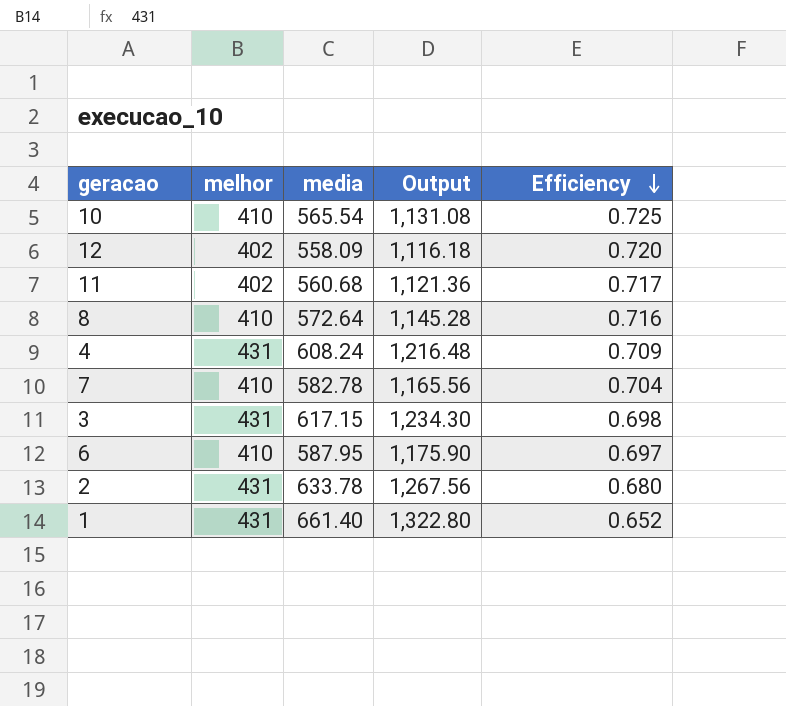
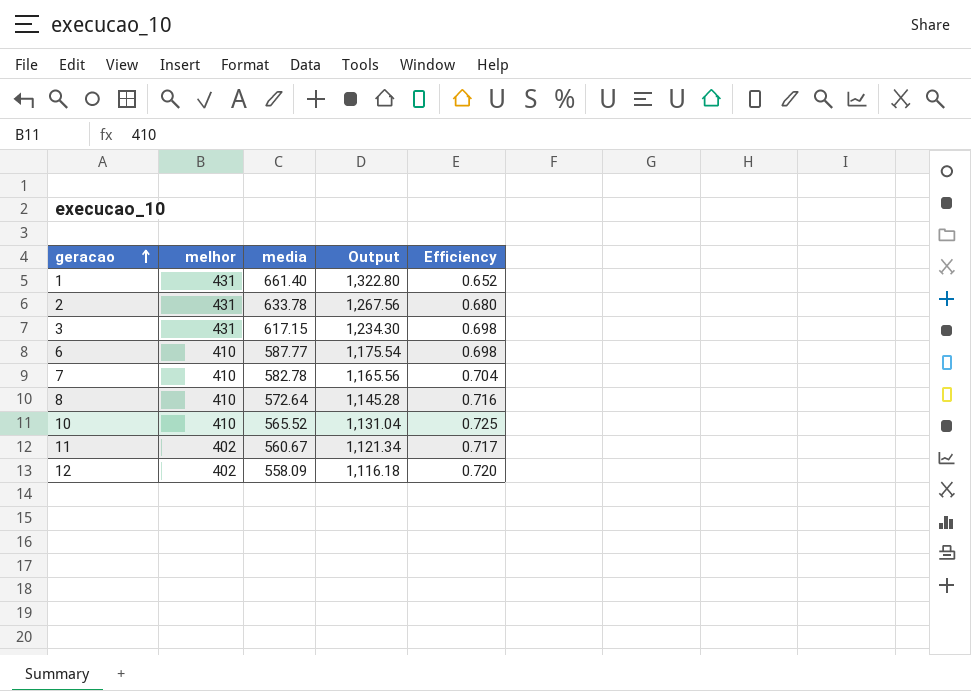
row order: Efficiency descending -> geracao ascending
row 4: 431 | 608.24 | 1,216.48 | 0.709 -> none
6 | media: 587.95 -> 587.77
6 | Output: 1,175.90 -> 1,175.54
6 | Efficiency: 0.697 -> 0.698
10 | media: 565.54 -> 565.52
10 | Output: 1,131.08 -> 1,131.04
11 | media: 560.68 -> 560.67
11 | Output: 1,121.36 -> 1,121.34

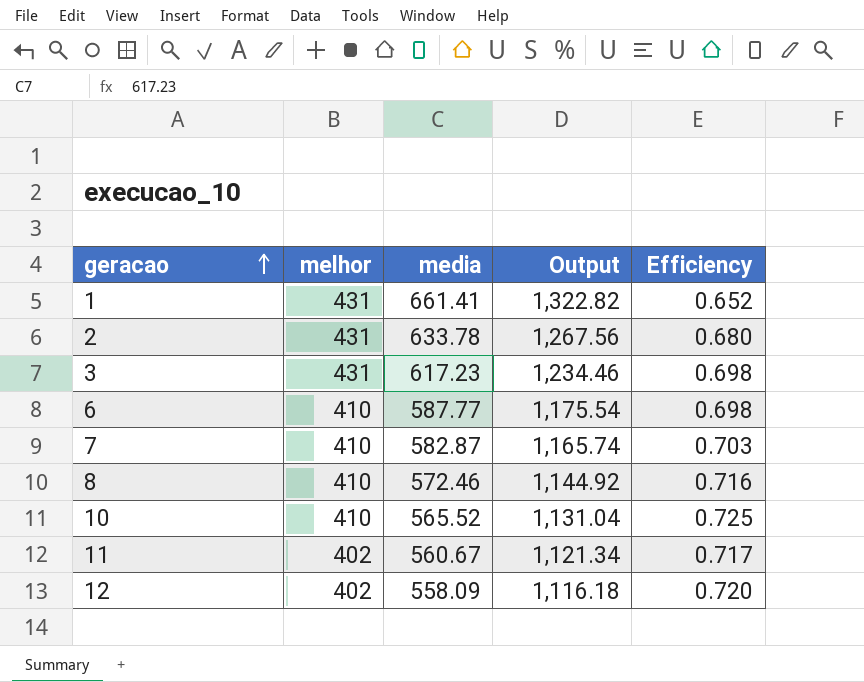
1 | media: 661.40 -> 661.41
1 | Output: 1,322.80 -> 1,322.82
3 | media: 617.15 -> 617.23
3 | Output: 1,234.30 -> 1,234.46
7 | media: 582.78 -> 582.87
7 | Output: 1,165.56 -> 1,165.74
7 | Efficiency: 0.704 -> 0.703
8 | media: 572.64 -> 572.46
8 | Output: 1,145.28 -> 1,144.92

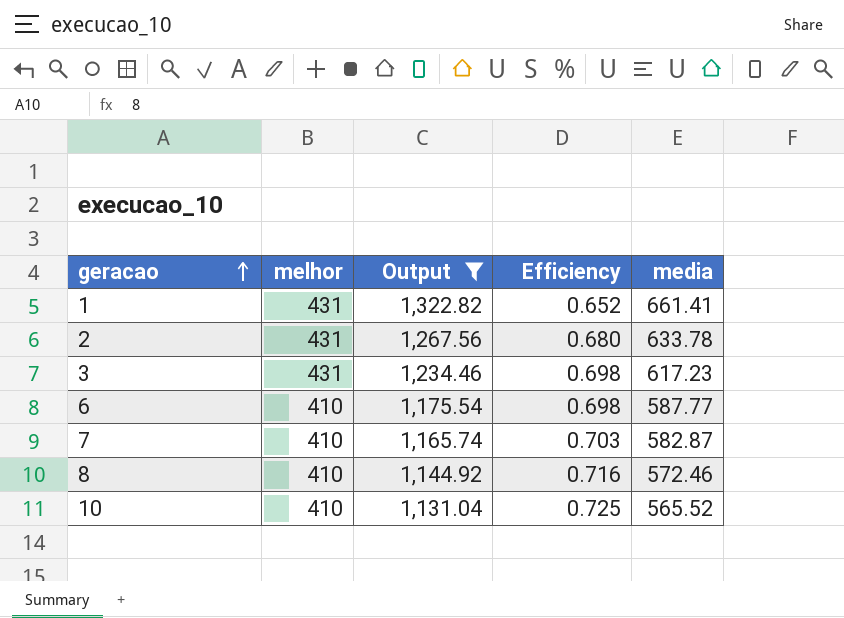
filter: none -> Output >= 1,131.04
column media | position: 3 -> 5

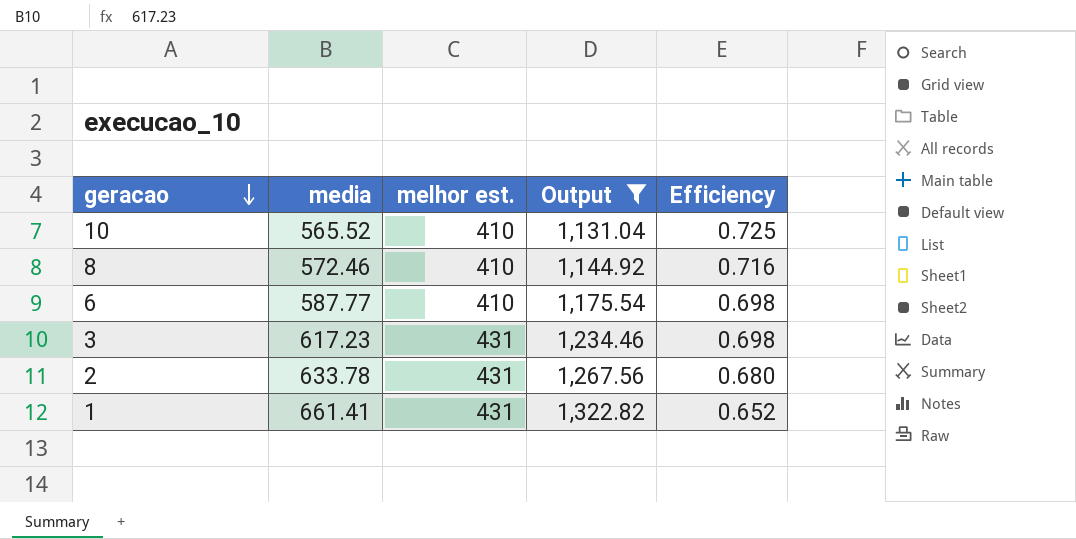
row order: geracao ascending -> geracao descending
column media | position: 5 -> 2
column name: melhor -> melhor est.
row 7: 410 | 1,165.74 | 0.703 | 582.87 -> none

